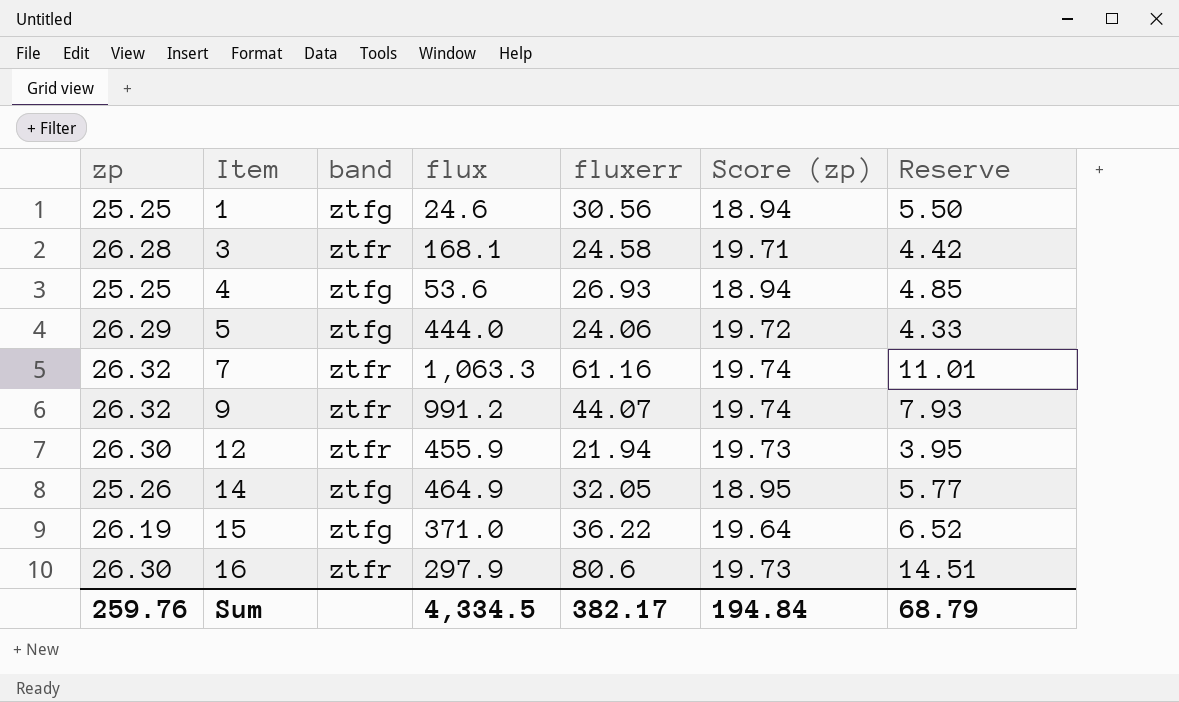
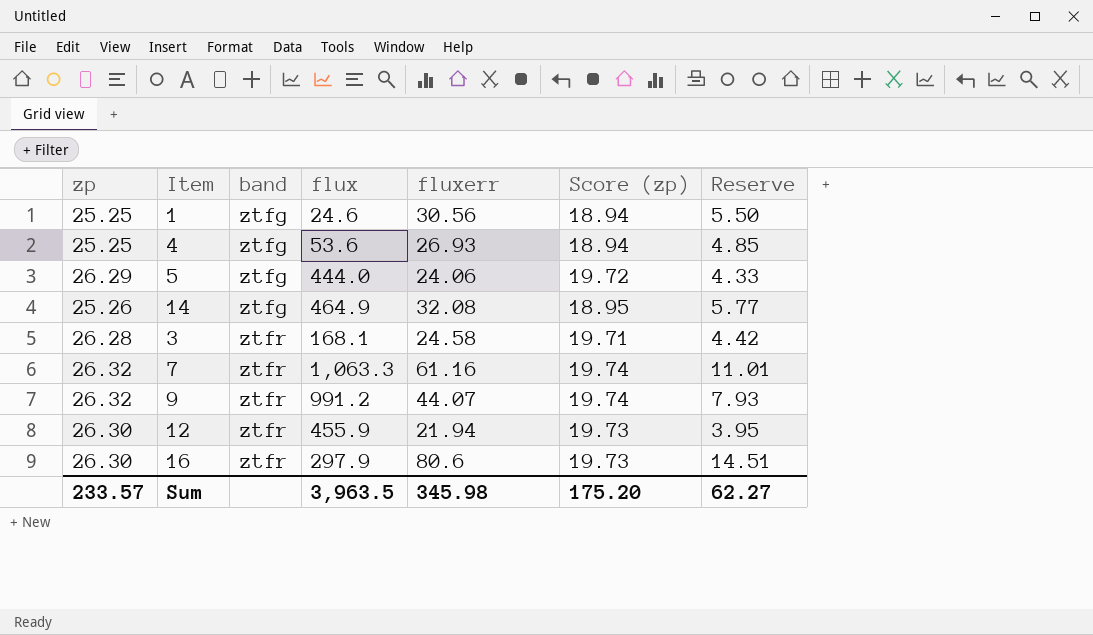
row order: Item ascending -> band ascending
row 15: 26.19 | ztfg | 371.0 | 36.22 | 19.64 | 6.52 -> none
14 | fluxerr: 32.05 -> 32.08
Sum | zp: 259.76 -> 233.57
Sum | flux: 4,334.5 -> 3,963.5
Sum | fluxerr: 382.17 -> 345.98
Sum | Score (zp): 194.84 -> 175.20
Sum | Reserve: 68.79 -> 62.27

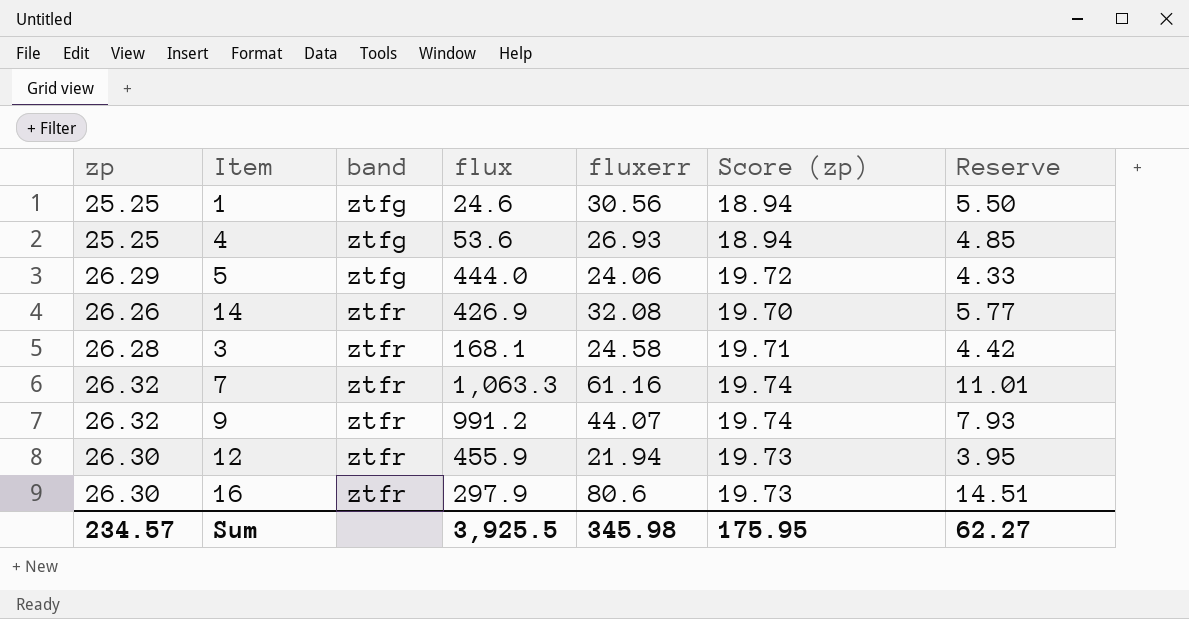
14 | zp: 25.26 -> 26.26
14 | band: ztfg -> ztfr
14 | flux: 464.9 -> 426.9
14 | Score (zp): 18.95 -> 19.70
Sum | zp: 233.57 -> 234.57
Sum | flux: 3,963.5 -> 3,925.5
Sum | Score (zp): 175.20 -> 175.95

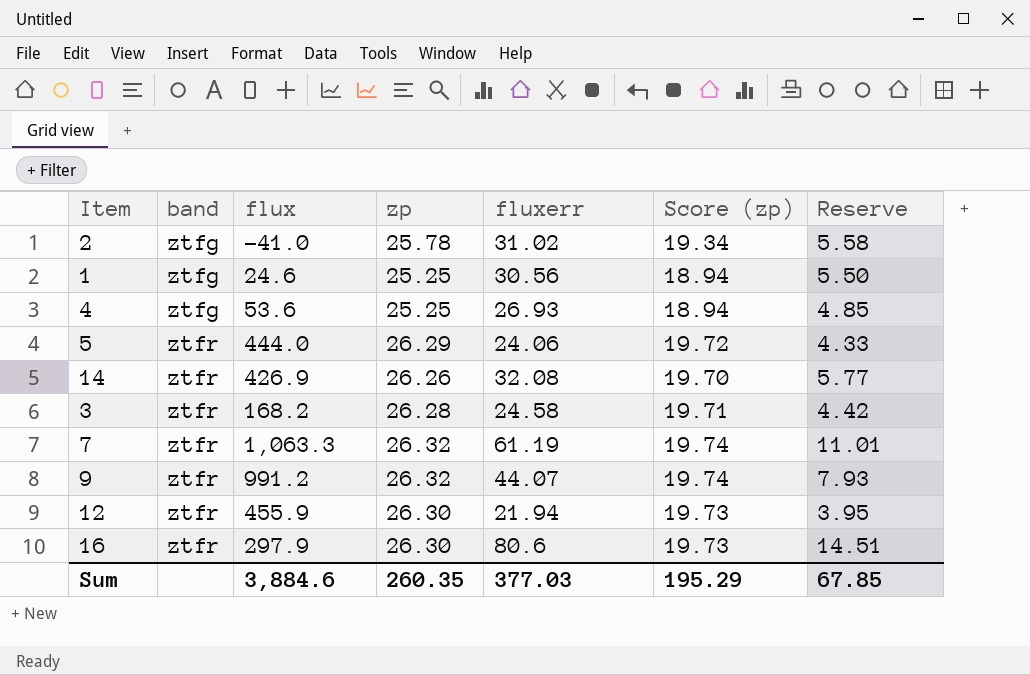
column zp | position: 1 -> 4
row 2: none -> ztfg | -41.0 | 25.78 | 31.02 | 19.34 | 5.58
5 | band: ztfg -> ztfr
3 | flux: 168.1 -> 168.2
7 | fluxerr: 61.16 -> 61.19
Sum | flux: 3,925.5 -> 3,884.6
Sum | zp: 234.57 -> 260.35
Sum | fluxerr: 345.98 -> 377.03
Sum | Score (zp): 175.95 -> 195.29
Sum | Reserve: 62.27 -> 67.85

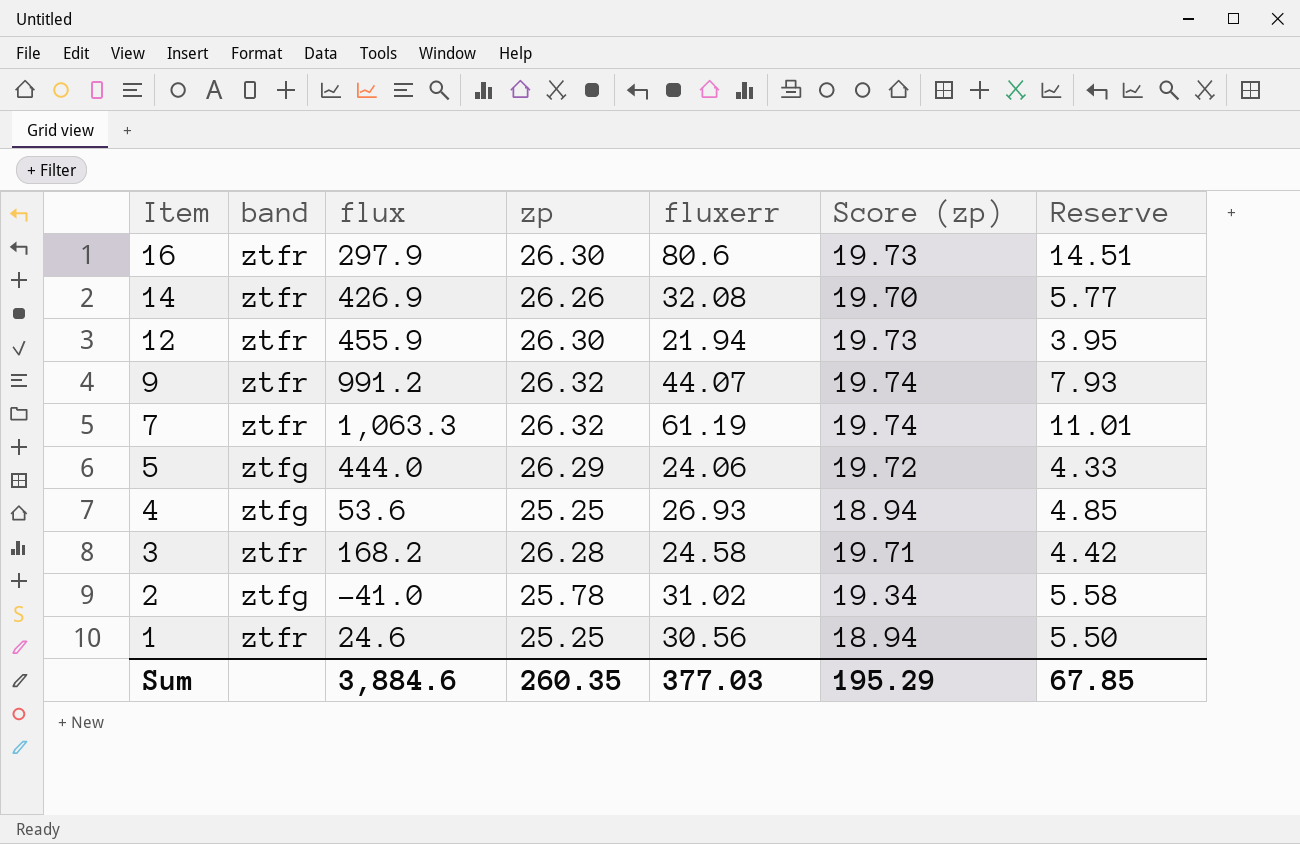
row order: band ascending -> Item descending
5 | band: ztfr -> ztfg
1 | band: ztfg -> ztfr

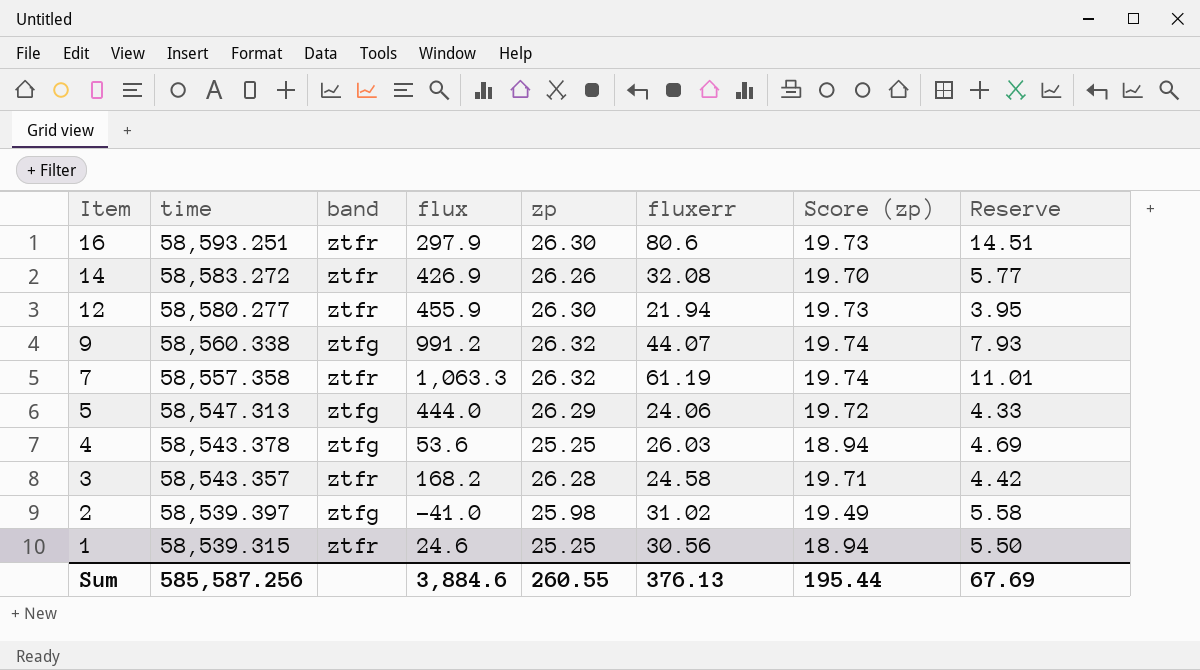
column time | position: none -> 2
9 | band: ztfr -> ztfg
4 | fluxerr: 26.93 -> 26.03
4 | Reserve: 4.85 -> 4.69
2 | zp: 25.78 -> 25.98
2 | Score (zp): 19.34 -> 19.49
Sum | zp: 260.35 -> 260.55
Sum | fluxerr: 377.03 -> 376.13
Sum | Score (zp): 195.29 -> 195.44
Sum | Reserve: 67.85 -> 67.69

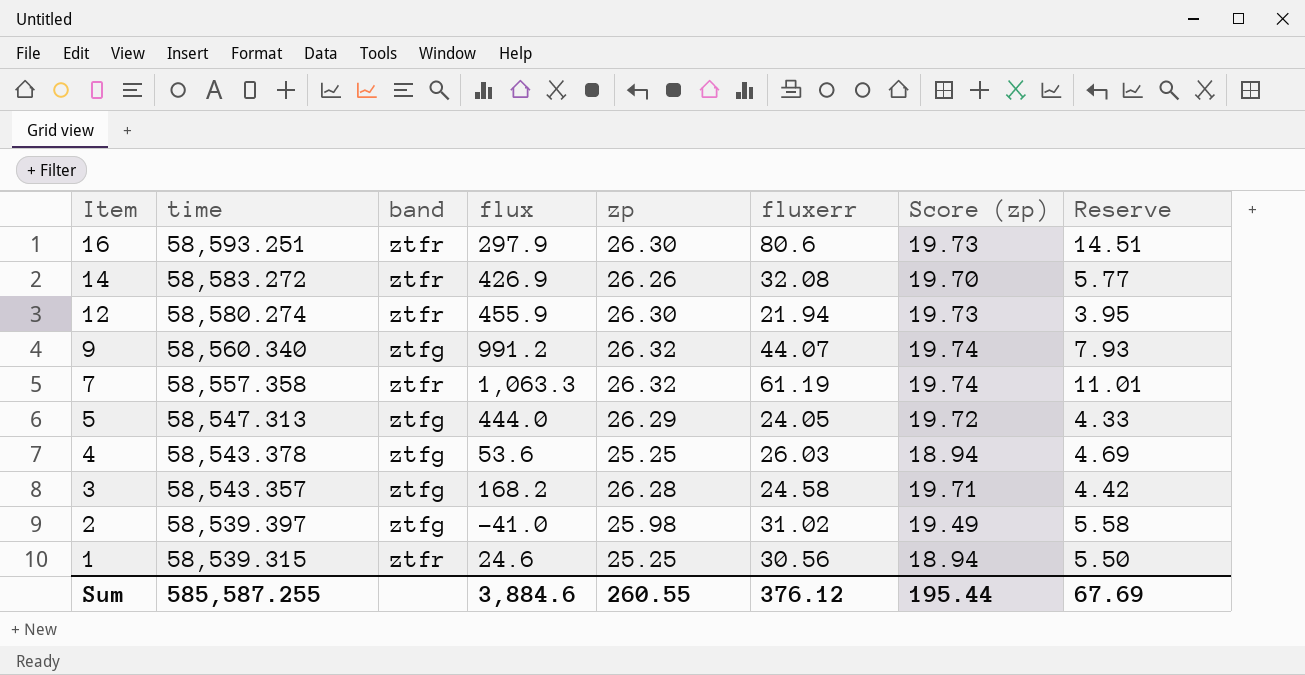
12 | time: 58,580.277 -> 58,580.274
9 | time: 58,560.338 -> 58,560.340
5 | fluxerr: 24.06 -> 24.05
3 | band: ztfr -> ztfg
Sum | time: 585,587.256 -> 585,587.255
Sum | fluxerr: 376.13 -> 376.12

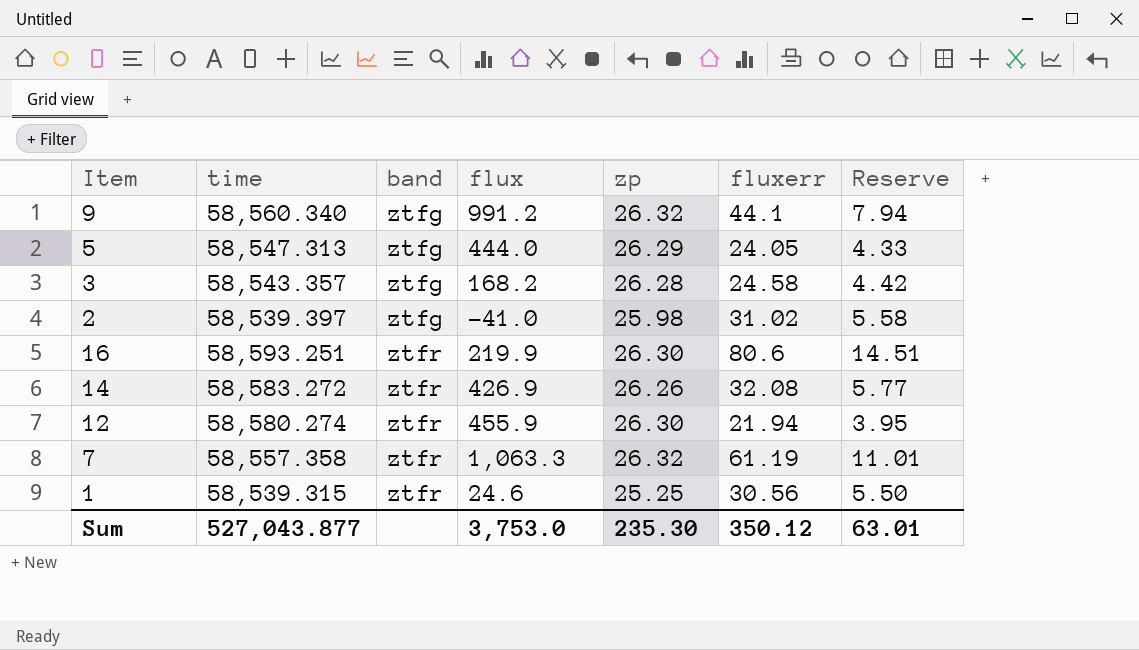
row order: Item descending -> band ascending
column Score (zp) | formula: [zp] * 0.75 -> none
row 4: 58,543.378 | ztfg | 53.6 | 25.25 | 26.03 | 18.94 | 4.69 -> none
9 | fluxerr: 44.07 -> 44.1
9 | Reserve: 7.93 -> 7.94
16 | flux: 297.9 -> 219.9
Sum | time: 585,587.255 -> 527,043.877
Sum | flux: 3,884.6 -> 3,753.0
Sum | zp: 260.55 -> 235.30
Sum | fluxerr: 376.12 -> 350.12
Sum | Reserve: 67.69 -> 63.01

